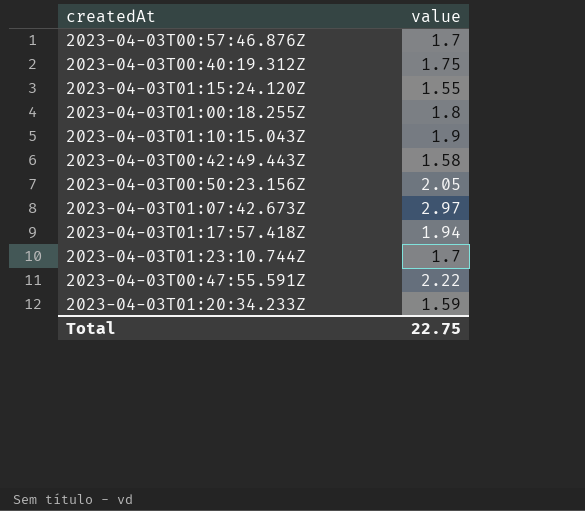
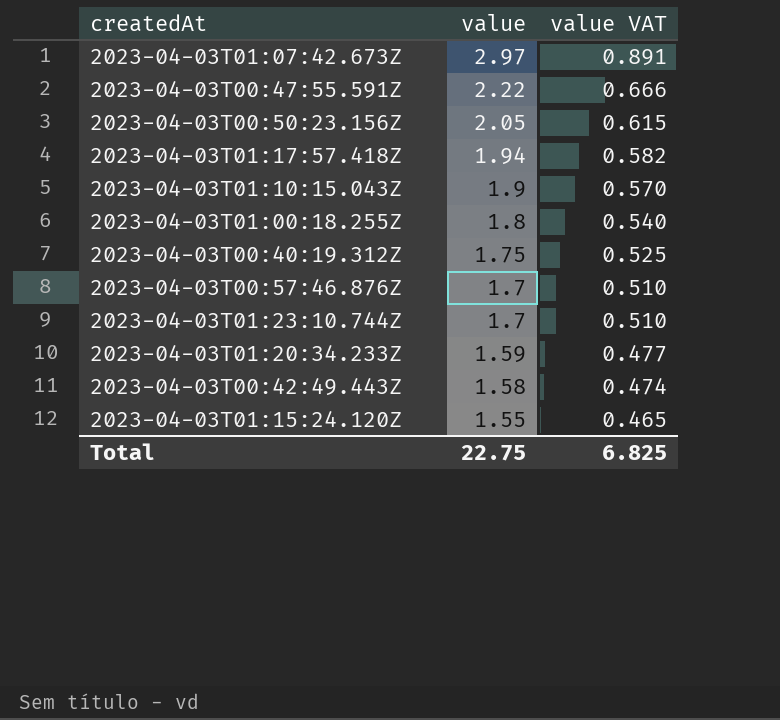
row order: none -> value descending
column value VAT | formula: none -> [value] * 0.3

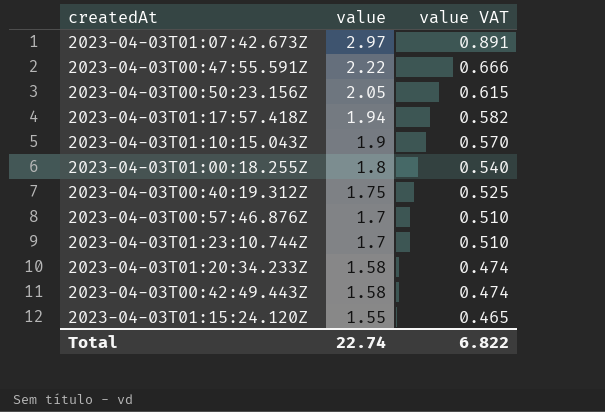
2023-04-03T01:20:34.233Z | value: 1.59 -> 1.58
2023-04-03T01:20:34.233Z | value VAT: 0.477 -> 0.474
Total | value: 22.75 -> 22.74
Total | value VAT: 6.825 -> 6.822

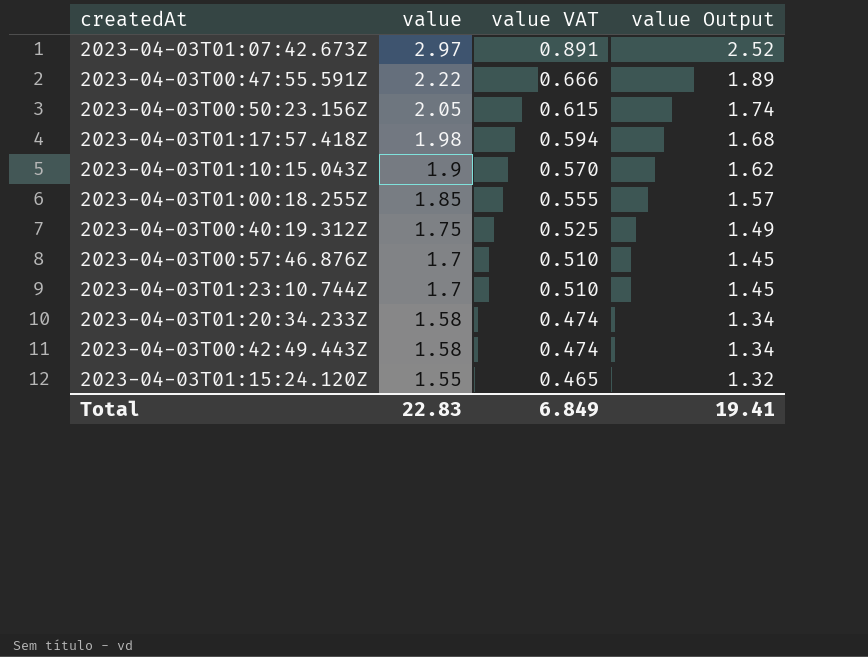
column value Output | formula: none -> [value] * 0.85
2023-04-03T01:17:57.418Z | value: 1.94 -> 1.98
2023-04-03T01:17:57.418Z | value VAT: 0.582 -> 0.594
2023-04-03T01:00:18.255Z | value: 1.8 -> 1.85
2023-04-03T01:00:18.255Z | value VAT: 0.540 -> 0.555
Total | value: 22.74 -> 22.83
Total | value VAT: 6.822 -> 6.849

